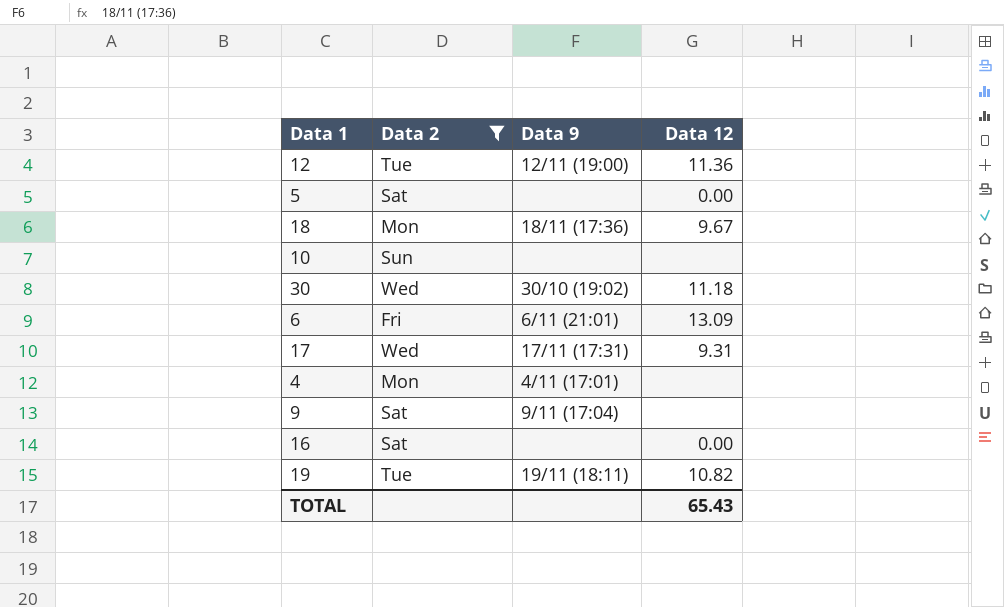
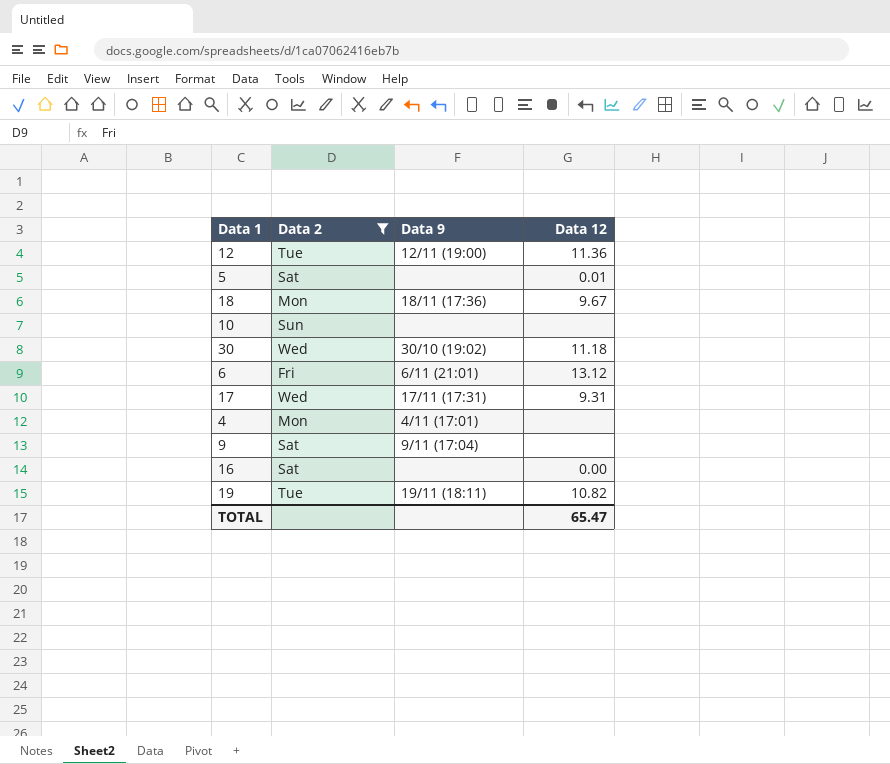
5 | Data 12: 0.00 -> 0.01
6 | Data 12: 13.09 -> 13.12
TOTAL | Data 12: 65.43 -> 65.47

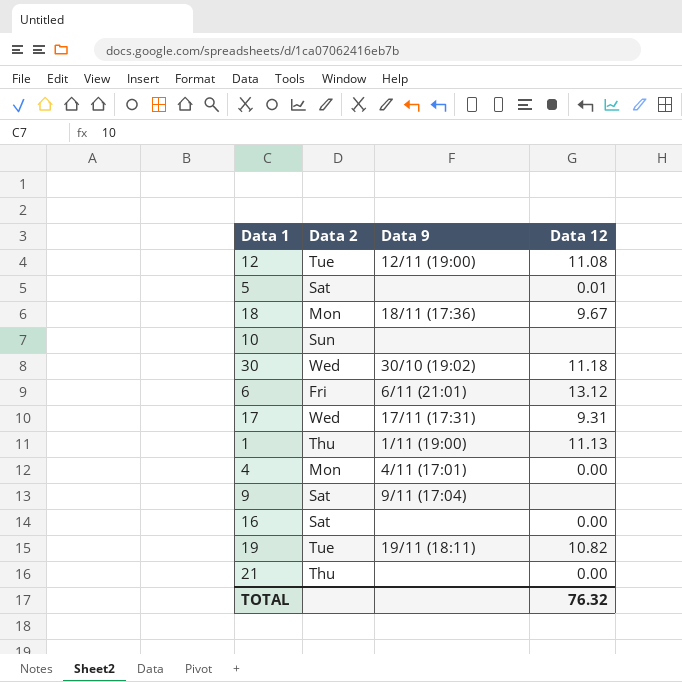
filter: Data 2 != Thu -> none
12 | Data 12: 11.36 -> 11.08
4 | Data 12: none -> 0.00
TOTAL | Data 12: 65.47 -> 76.32

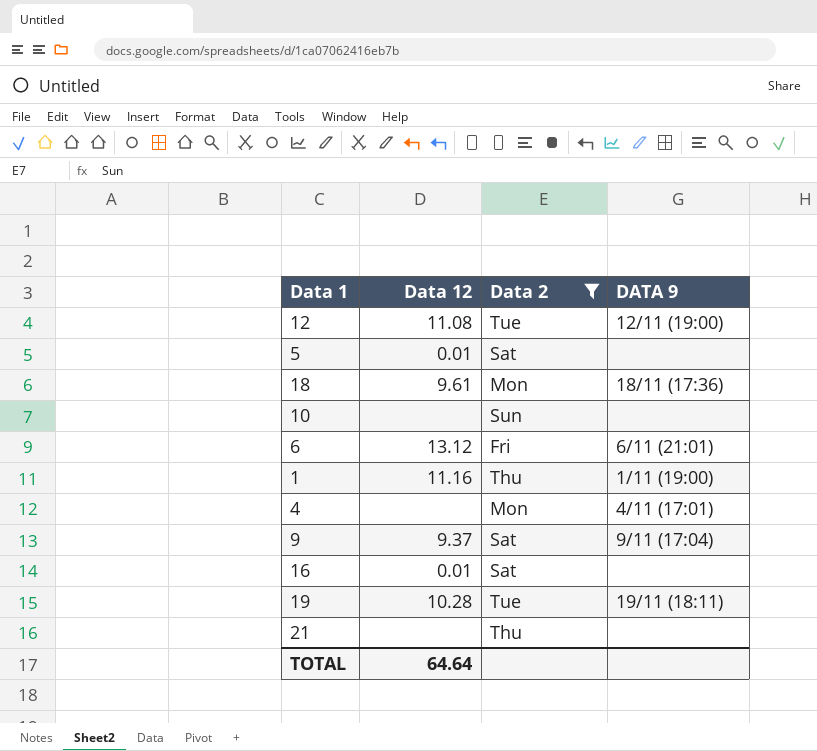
filter: none -> Data 2 != Wed
column Data 12 | position: 4 -> 2
column name: Data 9 -> DATA 9
18 | Data 12: 9.67 -> 9.61
1 | Data 12: 11.13 -> 11.16
4 | Data 12: 0.00 -> none
9 | Data 12: none -> 9.37
16 | Data 12: 0.00 -> 0.01
19 | Data 12: 10.82 -> 10.28
21 | Data 12: 0.00 -> none
TOTAL | Data 12: 76.32 -> 64.64

